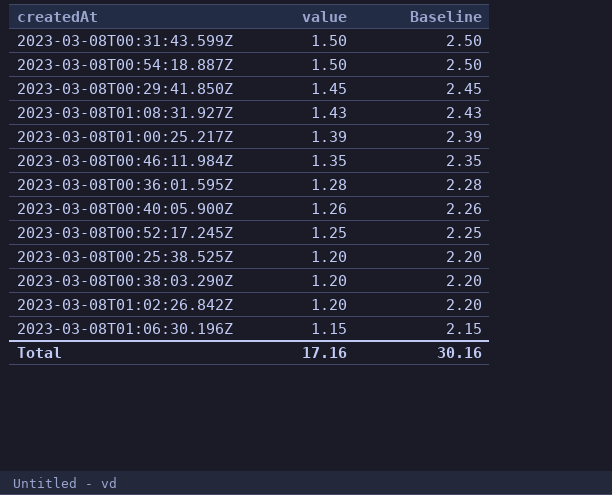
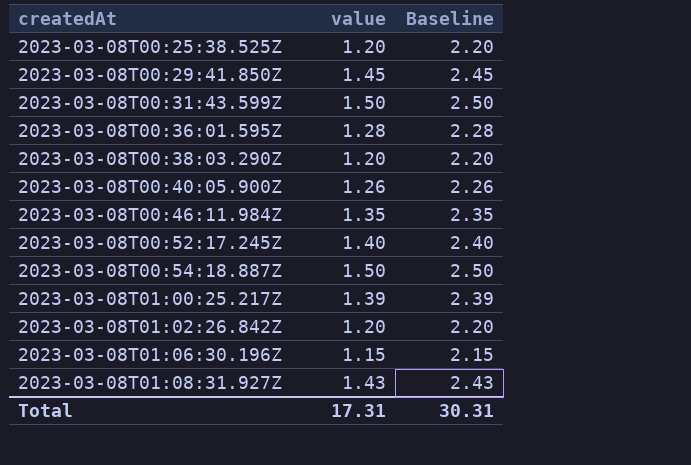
row order: value descending -> createdAt ascending
2023-03-08T00:52:17.245Z | value: 1.25 -> 1.40
2023-03-08T00:52:17.245Z | Baseline: 2.25 -> 2.40
Total | value: 17.16 -> 17.31
Total | Baseline: 30.16 -> 30.31

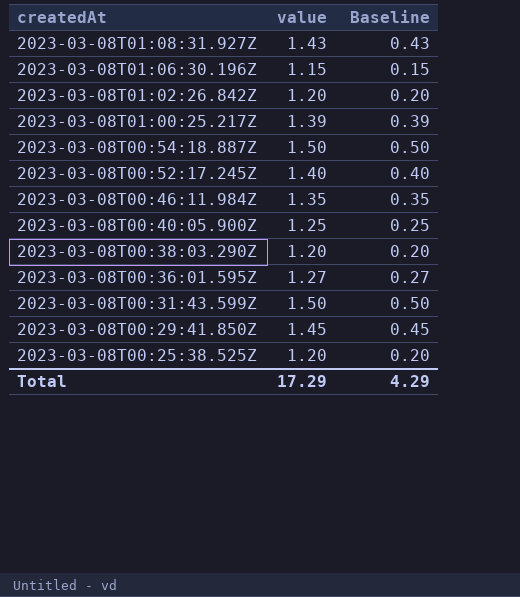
row order: createdAt ascending -> createdAt descending
column Baseline | formula: [value] + 1 -> [value] - 1
2023-03-08T00:40:05.900Z | value: 1.26 -> 1.25
2023-03-08T00:36:01.595Z | value: 1.28 -> 1.27
Total | value: 17.31 -> 17.29
Total | Baseline: 30.31 -> 4.29

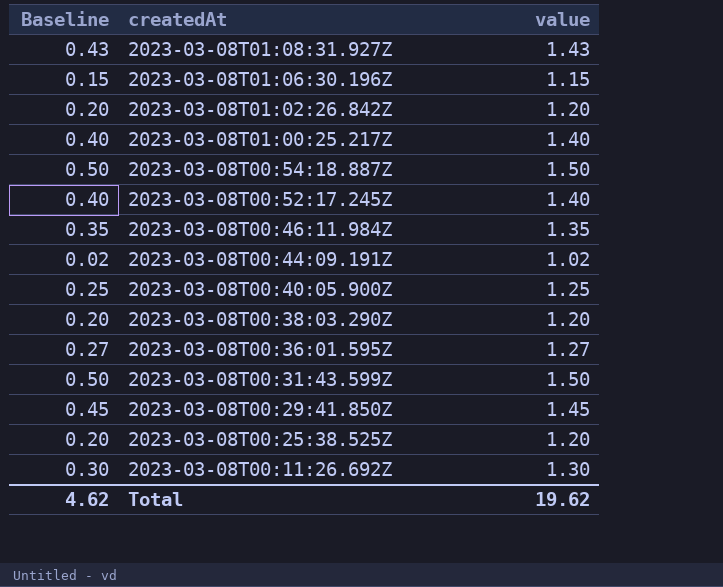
column Baseline | position: 3 -> 1
2023-03-08T01:00:25.217Z | Baseline: 0.39 -> 0.40
2023-03-08T01:00:25.217Z | value: 1.39 -> 1.40
row 2023-03-08T00:44:09.191Z: none -> 0.02 | 1.02
row 2023-03-08T00:11:26.692Z: none -> 0.30 | 1.30
Total | Baseline: 4.29 -> 4.62
Total | value: 17.29 -> 19.62

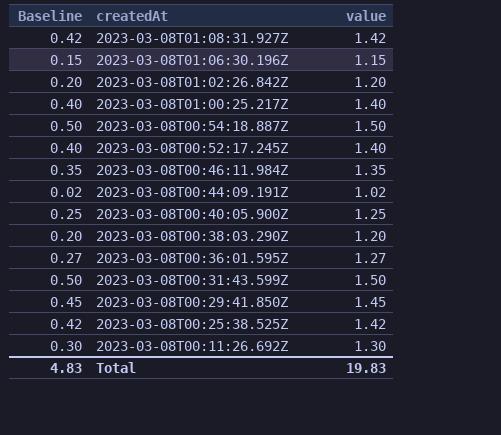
2023-03-08T01:08:31.927Z | Baseline: 0.43 -> 0.42
2023-03-08T01:08:31.927Z | value: 1.43 -> 1.42
2023-03-08T00:25:38.525Z | Baseline: 0.20 -> 0.42
2023-03-08T00:25:38.525Z | value: 1.20 -> 1.42
Total | Baseline: 4.62 -> 4.83
Total | value: 19.62 -> 19.83

